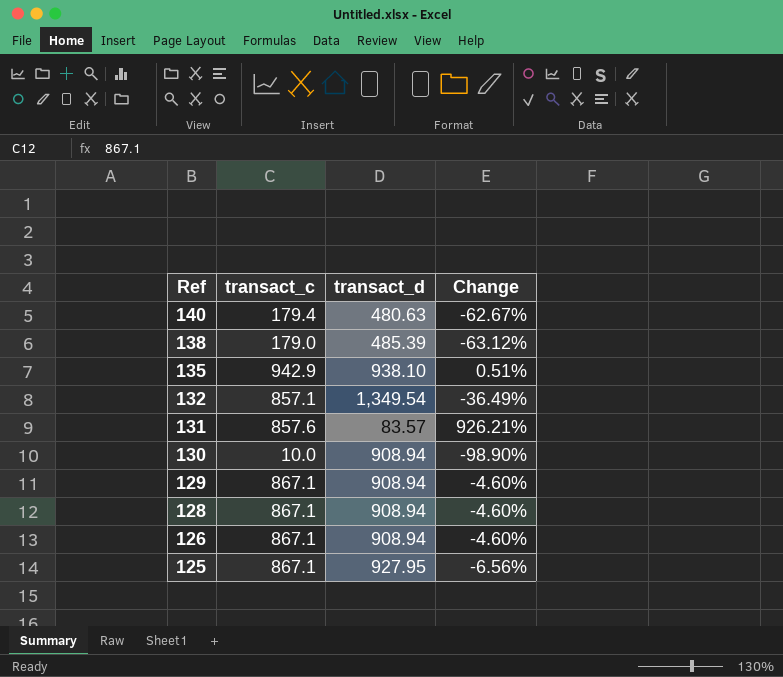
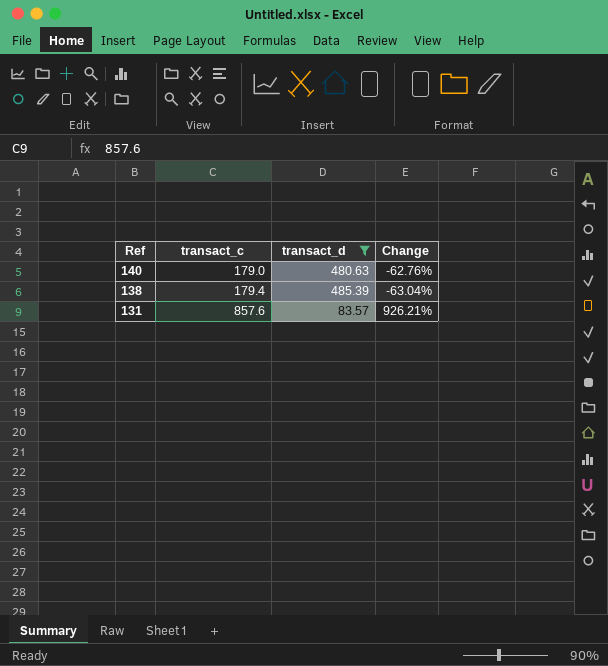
filter: none -> transact_d <= 485.39
140 | transact_c: 179.4 -> 179.0
140 | Change: -62.67% -> -62.76%
138 | transact_c: 179.0 -> 179.4
138 | Change: -63.12% -> -63.04%

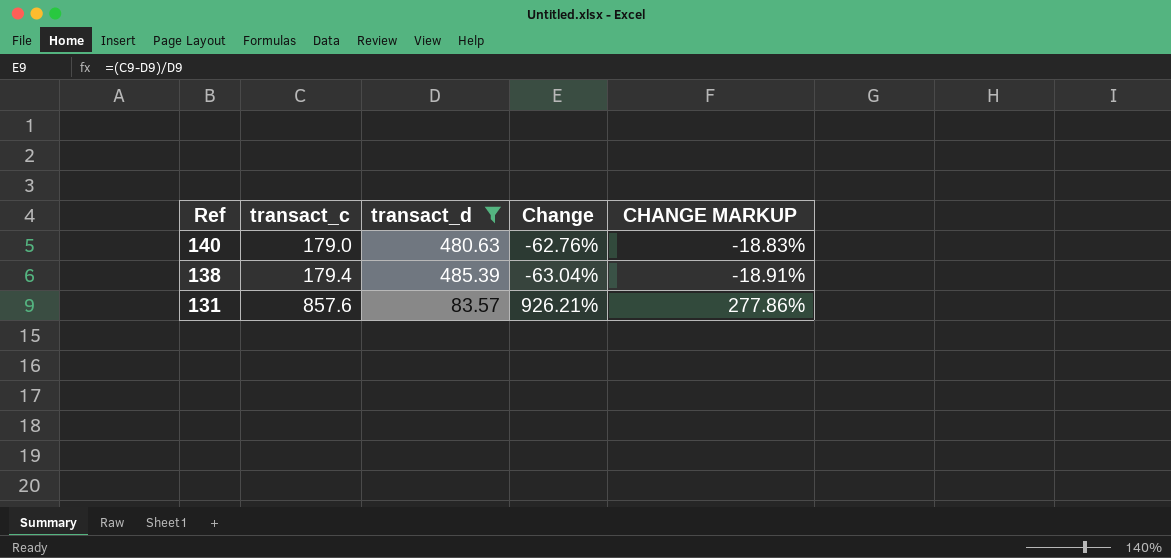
column CHANGE MARKUP | formula: none -> [Change] * 0.3

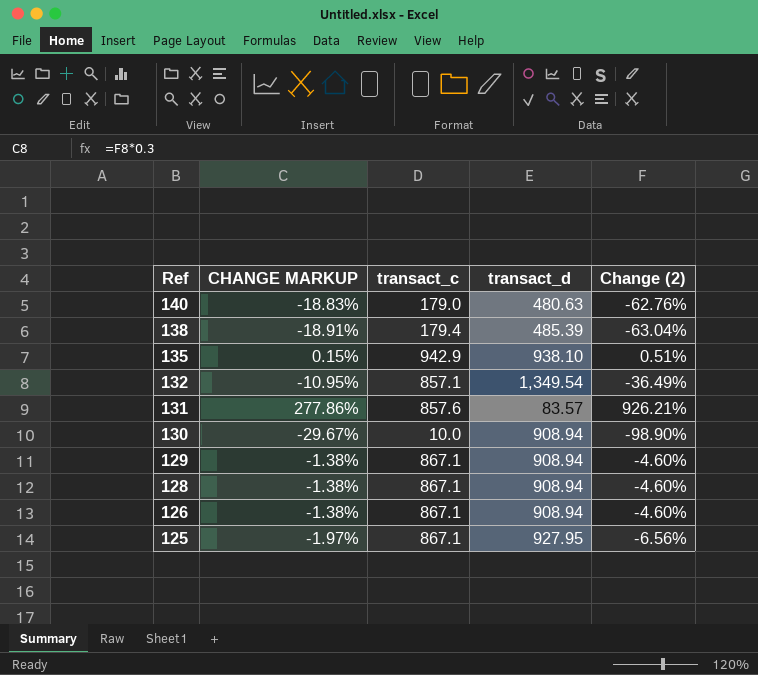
filter: transact_d <= 485.39 -> none
column CHANGE MARKUP | position: 5 -> 2
column name: Change -> Change (2)

